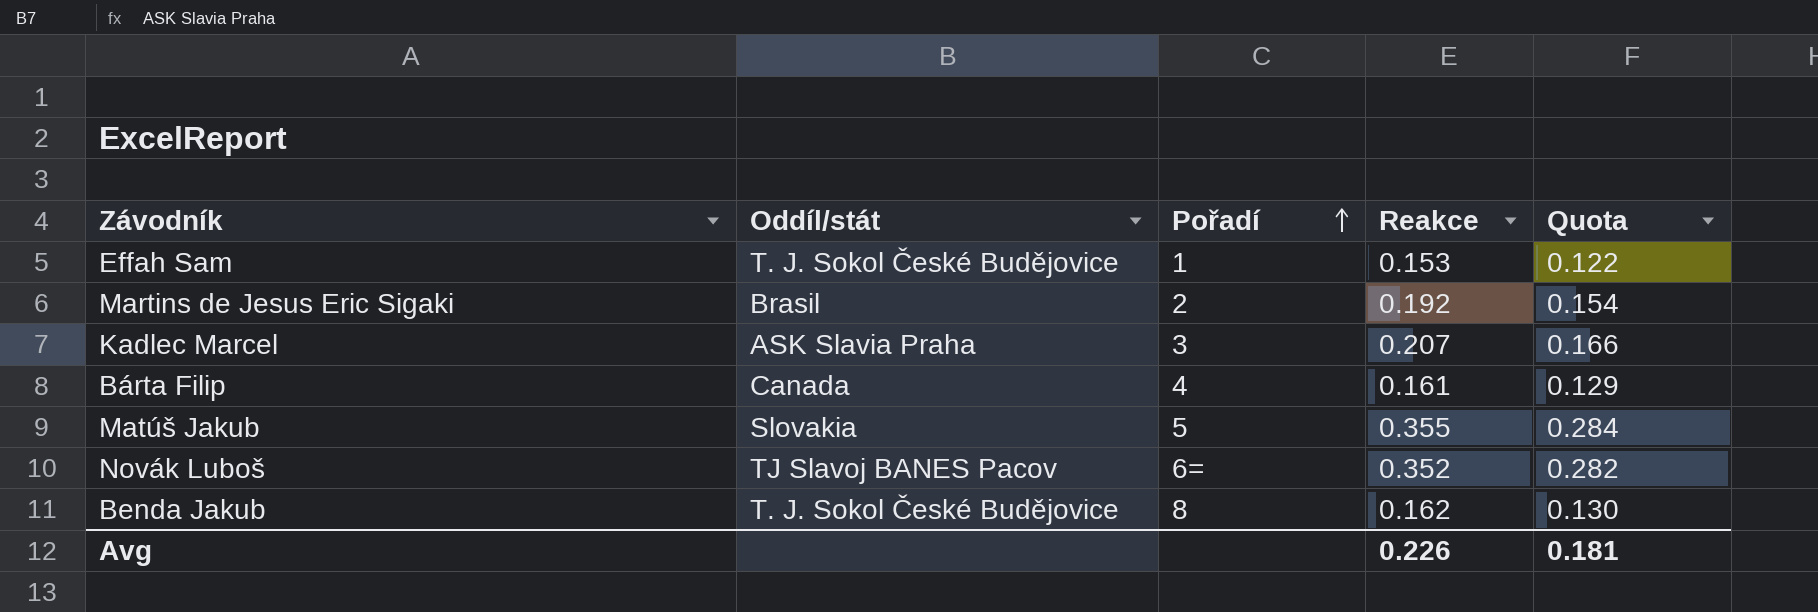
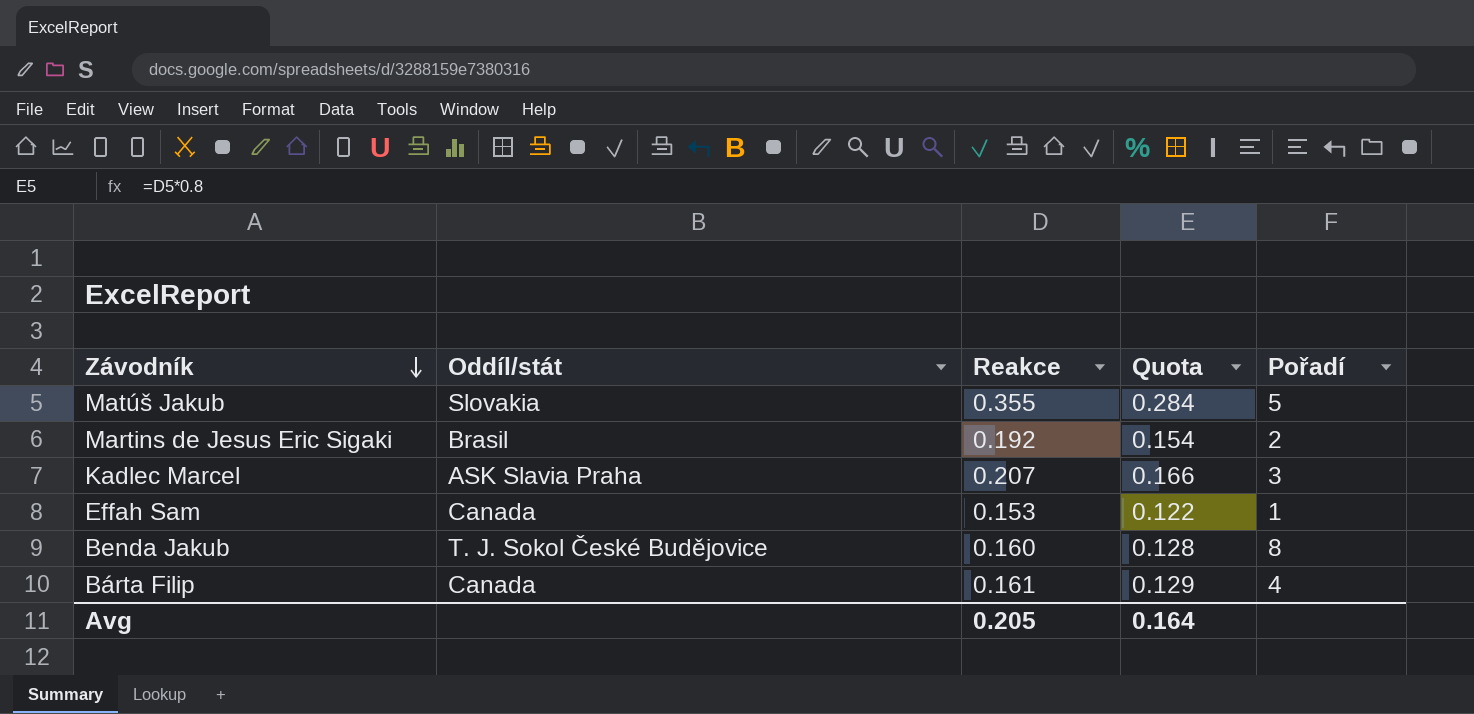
row order: Pořadí ascending -> Závodník descending
column Pořadí | position: 3 -> 5
row Novák Luboš: TJ Slavoj BANES Pacov | 6= | 0.352 | 0.282 -> none
Effah Sam | Oddíl/stát: T. J. Sokol České Budějovice -> Canada
Benda Jakub | Reakce: 0.162 -> 0.160
Benda Jakub | Quota: 0.130 -> 0.128
Avg | Reakce: 0.226 -> 0.205
Avg | Quota: 0.181 -> 0.164

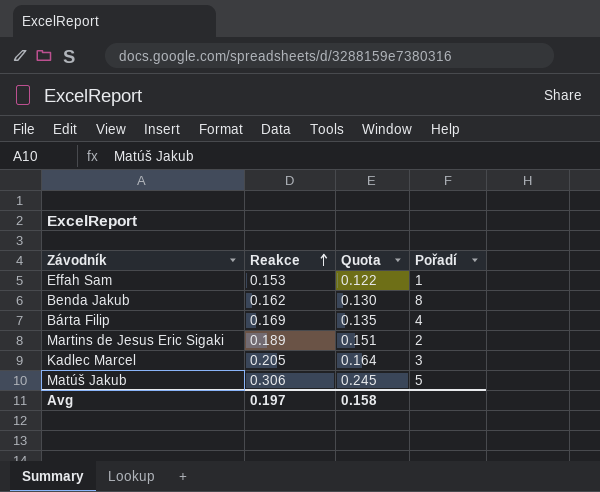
row order: Závodník descending -> Reakce ascending
column Oddíl/stát | position: 2 -> none
Benda Jakub | Reakce: 0.160 -> 0.162
Benda Jakub | Quota: 0.128 -> 0.130
Bárta Filip | Reakce: 0.161 -> 0.169
Bárta Filip | Quota: 0.129 -> 0.135
Martins de Jesus Eric Sigaki | Reakce: 0.192 -> 0.189
Martins de Jesus Eric Sigaki | Quota: 0.154 -> 0.151
Kadlec Marcel | Reakce: 0.207 -> 0.205
Kadlec Marcel | Quota: 0.166 -> 0.164
Matúš Jakub | Reakce: 0.355 -> 0.306
Matúš Jakub | Quota: 0.284 -> 0.245
Avg | Reakce: 0.205 -> 0.197
Avg | Quota: 0.164 -> 0.158

